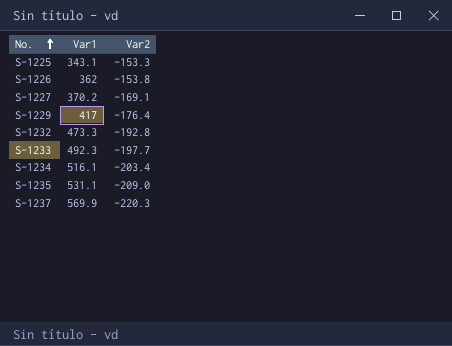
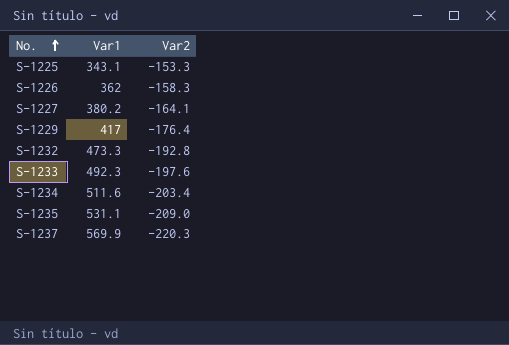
S-1226 | Var2: -153.8 -> -158.3
S-1227 | Var1: 370.2 -> 380.2
S-1227 | Var2: -169.1 -> -164.1
S-1233 | Var2: -197.7 -> -197.6
S-1234 | Var1: 516.1 -> 511.6

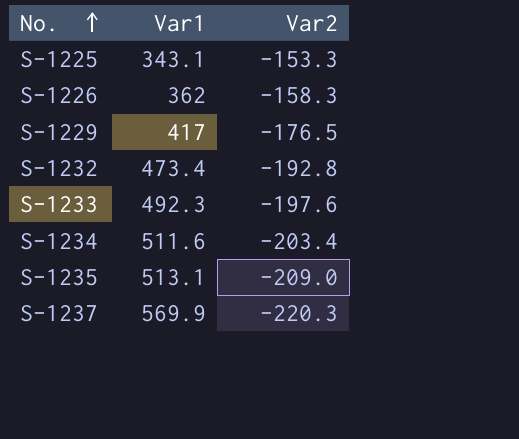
row S-1227: 380.2 | -164.1 -> none
S-1229 | Var2: -176.4 -> -176.5
S-1232 | Var1: 473.3 -> 473.4
S-1235 | Var1: 531.1 -> 513.1

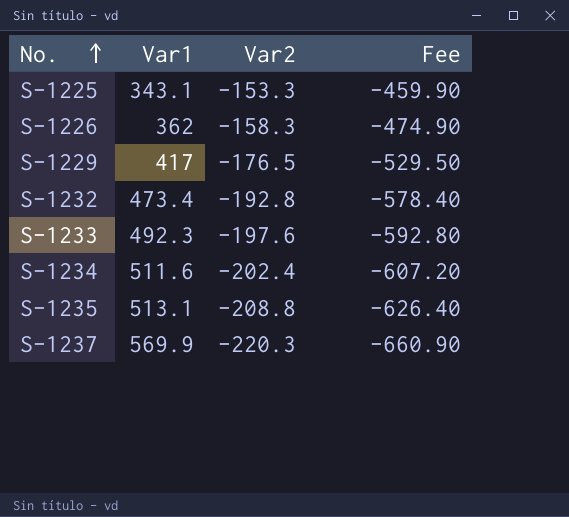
column Fee | formula: none -> [Var2] * 3
S-1234 | Var2: -203.4 -> -202.4
S-1235 | Var2: -209.0 -> -208.8

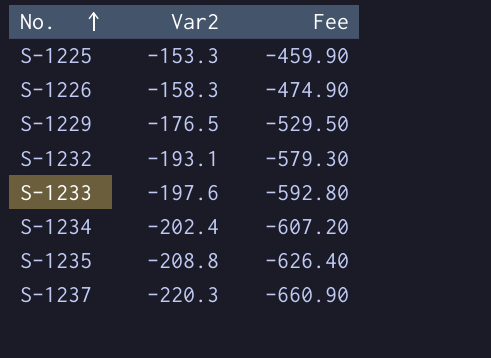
column Var1 | position: 2 -> none
S-1232 | Var2: -192.8 -> -193.1
S-1232 | Fee: -578.40 -> -579.30

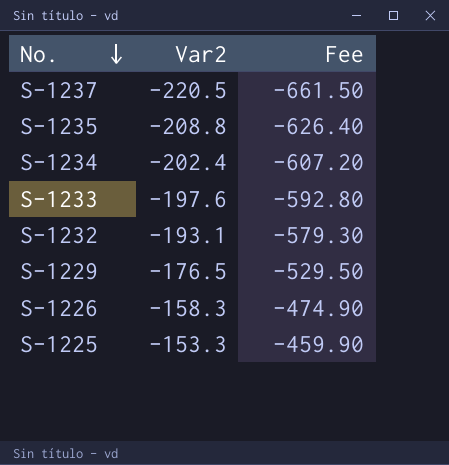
row order: No. ascending -> No. descending
S-1237 | Var2: -220.3 -> -220.5
S-1237 | Fee: -660.90 -> -661.50

